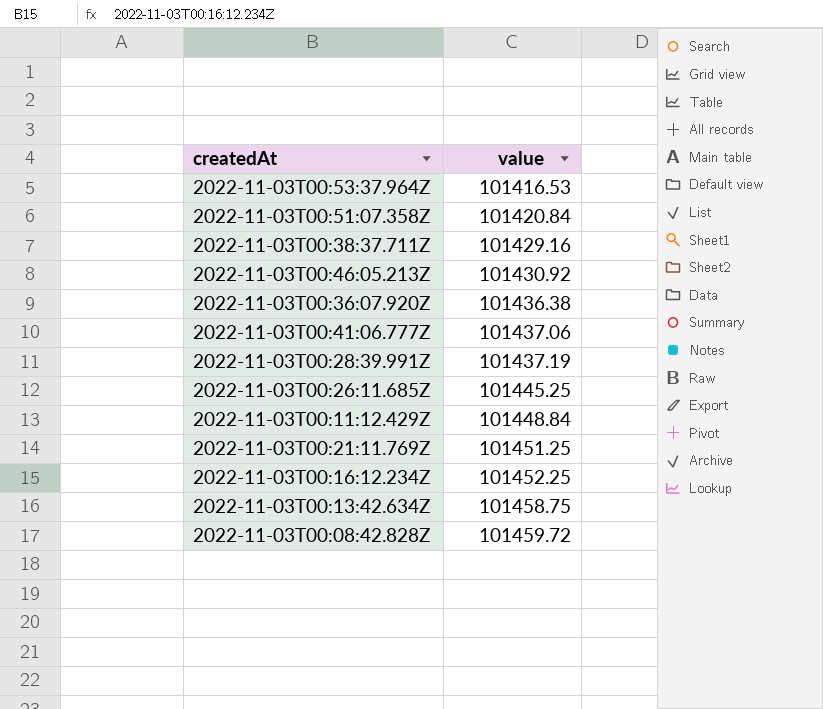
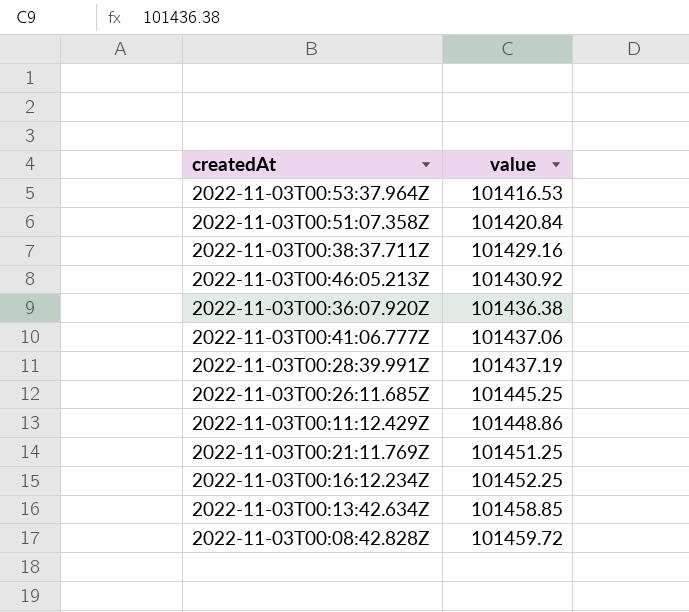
2022-11-03T00:11:12.429Z | value: 101448.84 -> 101448.86
2022-11-03T00:13:42.634Z | value: 101458.75 -> 101458.85

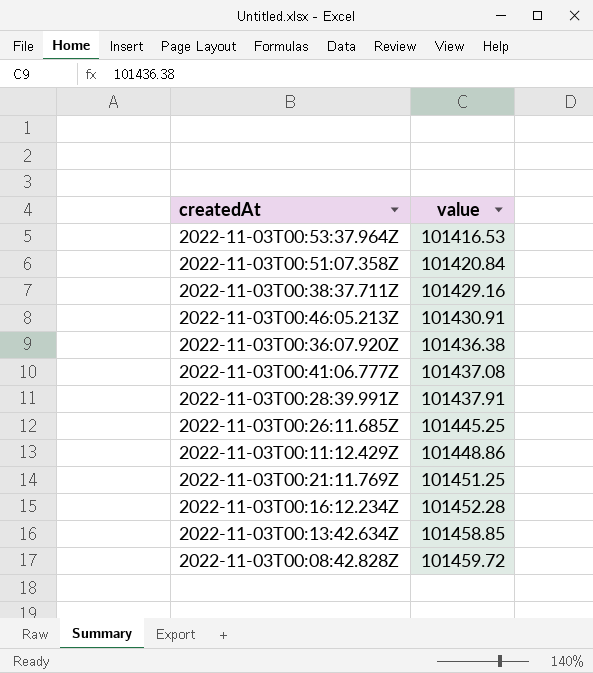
2022-11-03T00:46:05.213Z | value: 101430.92 -> 101430.91
2022-11-03T00:41:06.777Z | value: 101437.06 -> 101437.08
2022-11-03T00:28:39.991Z | value: 101437.19 -> 101437.91
2022-11-03T00:16:12.234Z | value: 101452.25 -> 101452.28

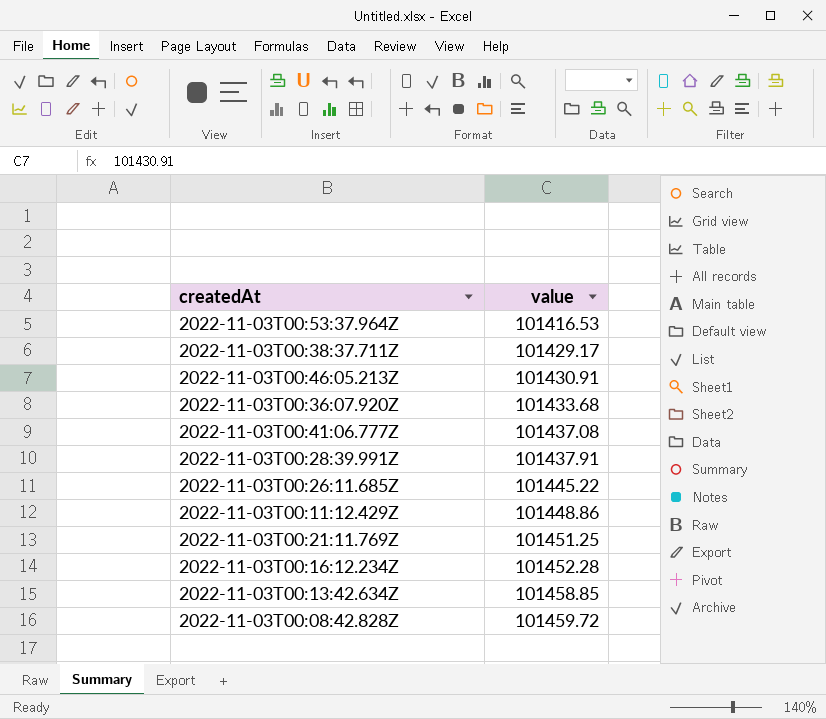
row 2022-11-03T00:51:07.358Z: 101420.84 -> none
2022-11-03T00:38:37.711Z | value: 101429.16 -> 101429.17
2022-11-03T00:36:07.920Z | value: 101436.38 -> 101433.68
2022-11-03T00:26:11.685Z | value: 101445.25 -> 101445.22

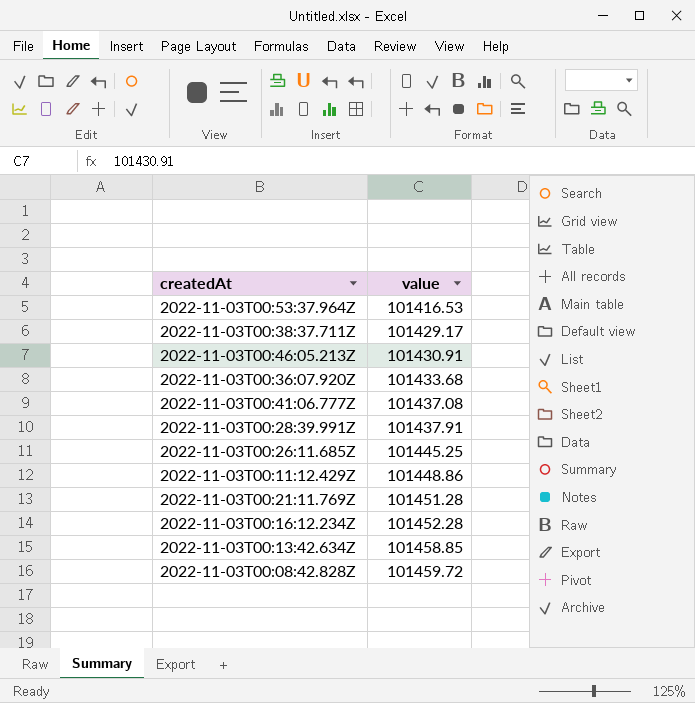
2022-11-03T00:26:11.685Z | value: 101445.22 -> 101445.25
2022-11-03T00:21:11.769Z | value: 101451.25 -> 101451.28

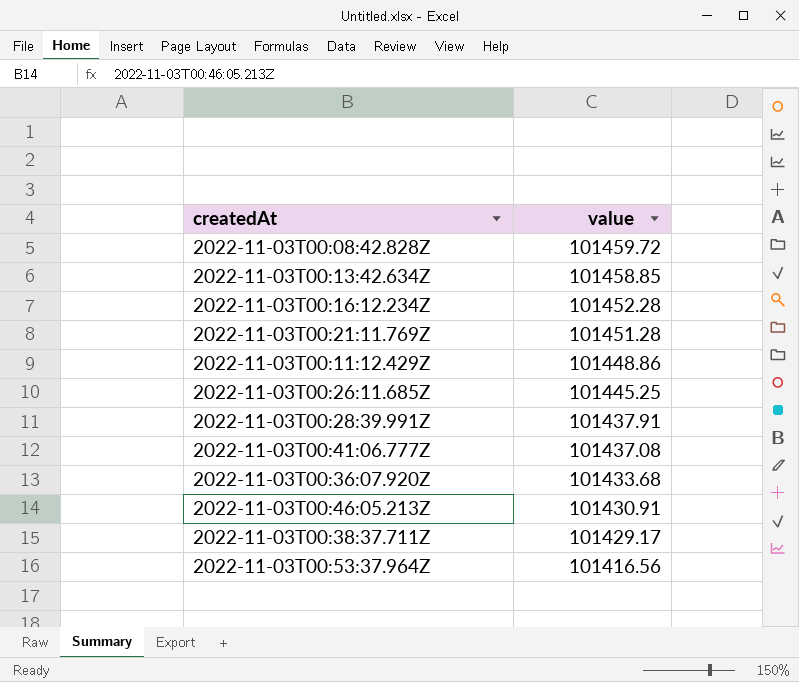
row order: value ascending -> value descending
2022-11-03T00:53:37.964Z | value: 101416.53 -> 101416.56

